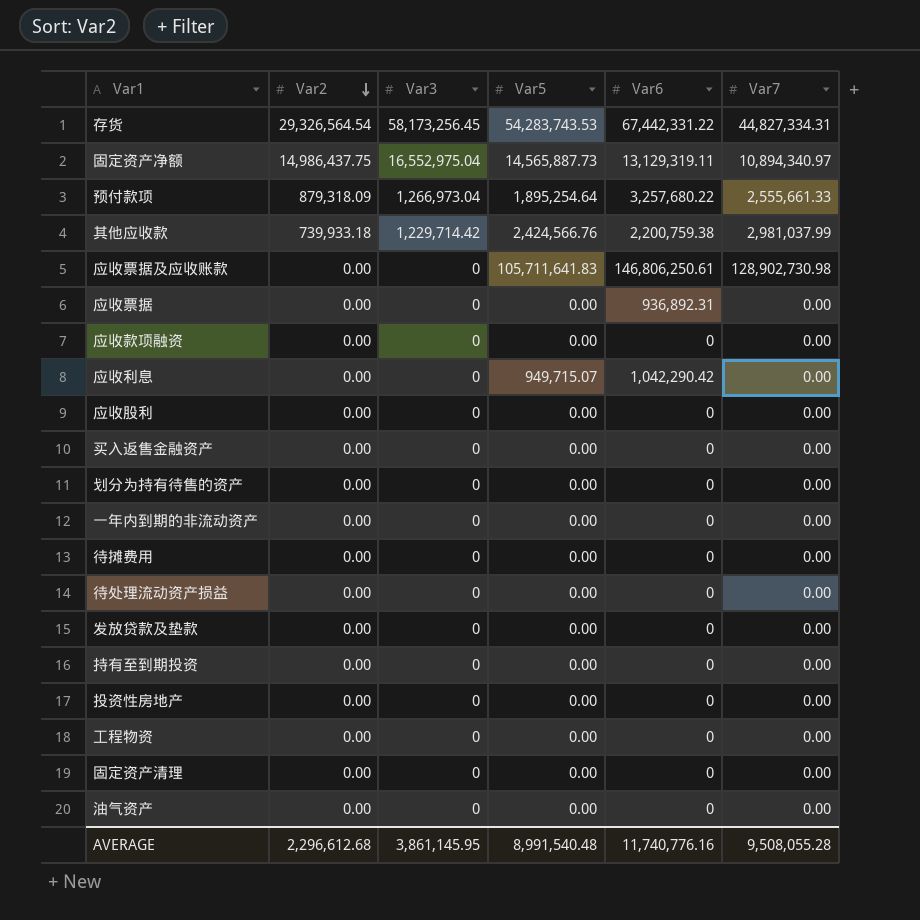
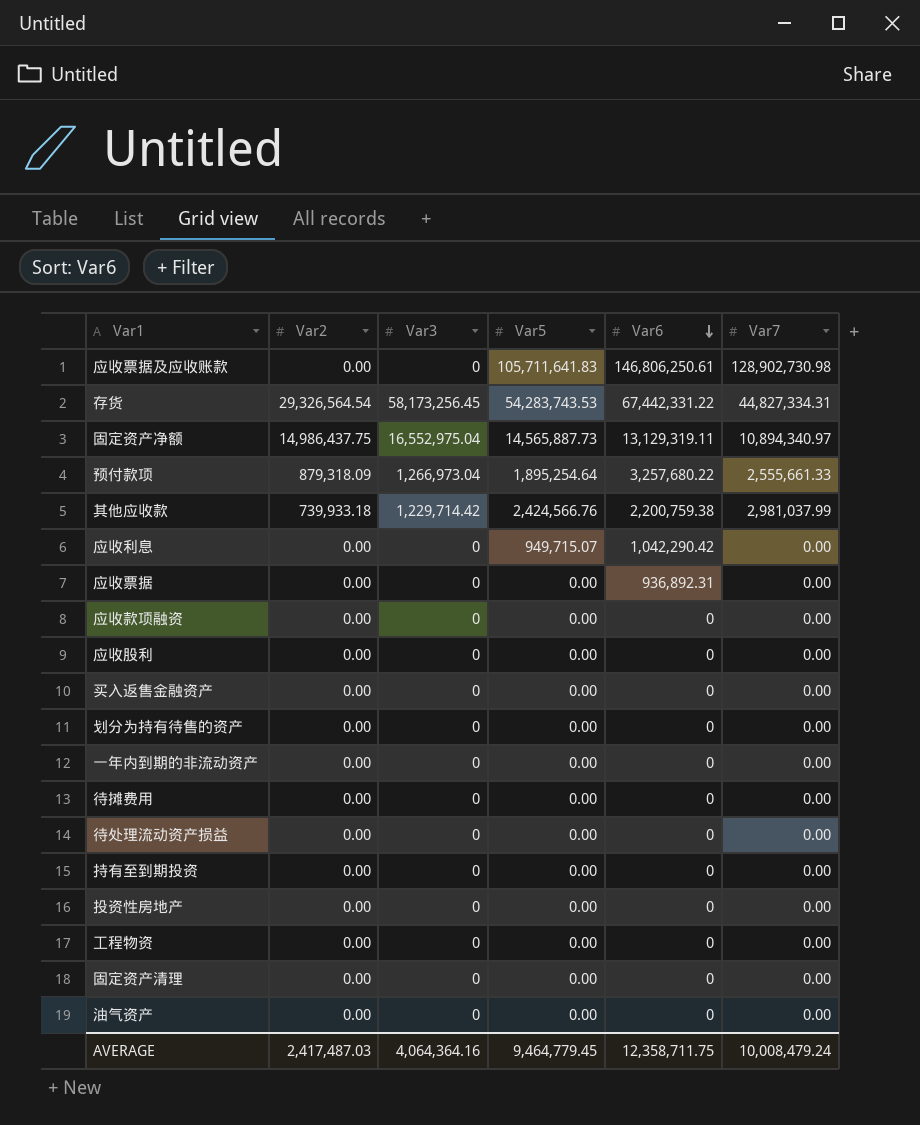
row order: Var2 descending -> Var6 descending
row 发放贷款及垫款: 0.00 | 0 | 0.00 | 0 | 0.00 -> none
AVERAGE | Var2: 2,296,612.68 -> 2,417,487.03
AVERAGE | Var3: 3,861,145.95 -> 4,064,364.16
AVERAGE | Var5: 8,991,540.48 -> 9,464,779.45
AVERAGE | Var6: 11,740,776.16 -> 12,358,711.75
AVERAGE | Var7: 9,508,055.28 -> 10,008,479.24

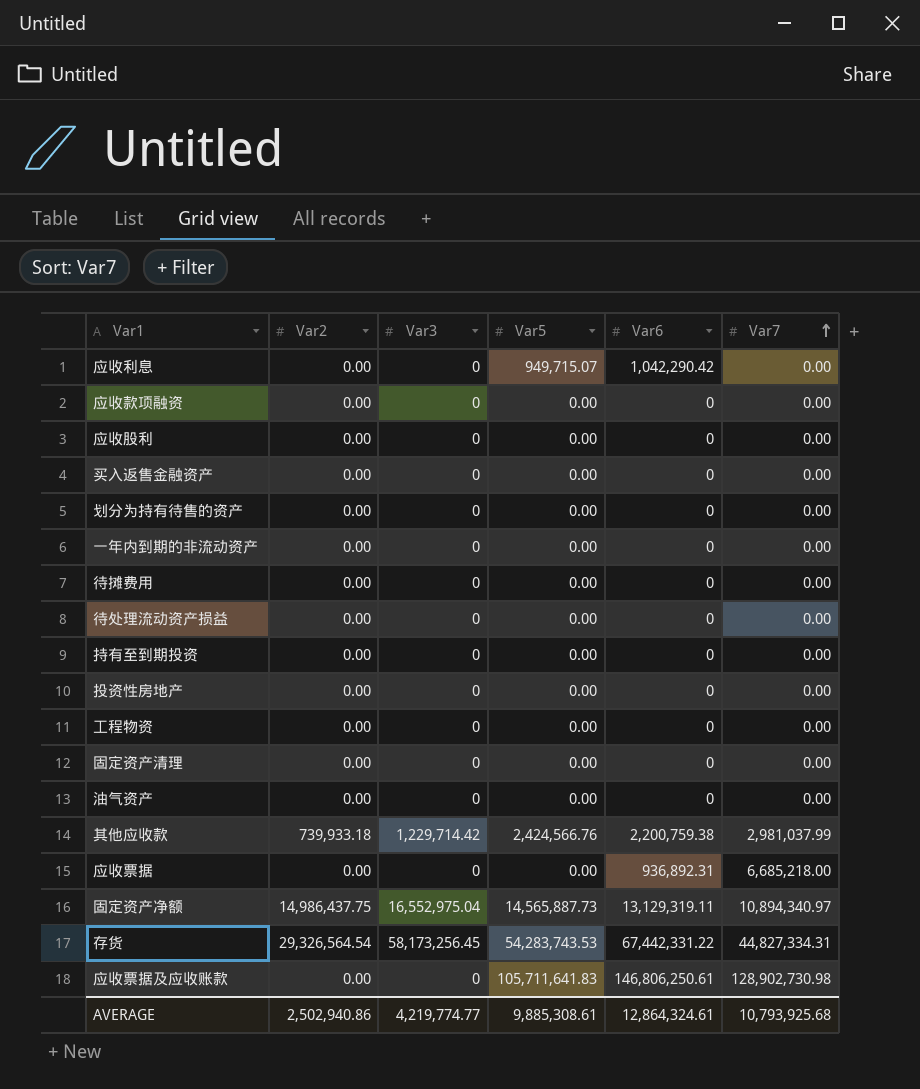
row order: Var6 descending -> Var7 ascending
row 预付款项: 879,318.09 | 1,266,973.04 | 1,895,254.64 | 3,257,680.22 | 2,555,661.33 -> none
应收票据 | Var7: 0.00 -> 6,685,218.00
AVERAGE | Var2: 2,417,487.03 -> 2,502,940.86
AVERAGE | Var3: 4,064,364.16 -> 4,219,774.77
AVERAGE | Var5: 9,464,779.45 -> 9,885,308.61
AVERAGE | Var6: 12,358,711.75 -> 12,864,324.61
AVERAGE | Var7: 10,008,479.24 -> 10,793,925.68

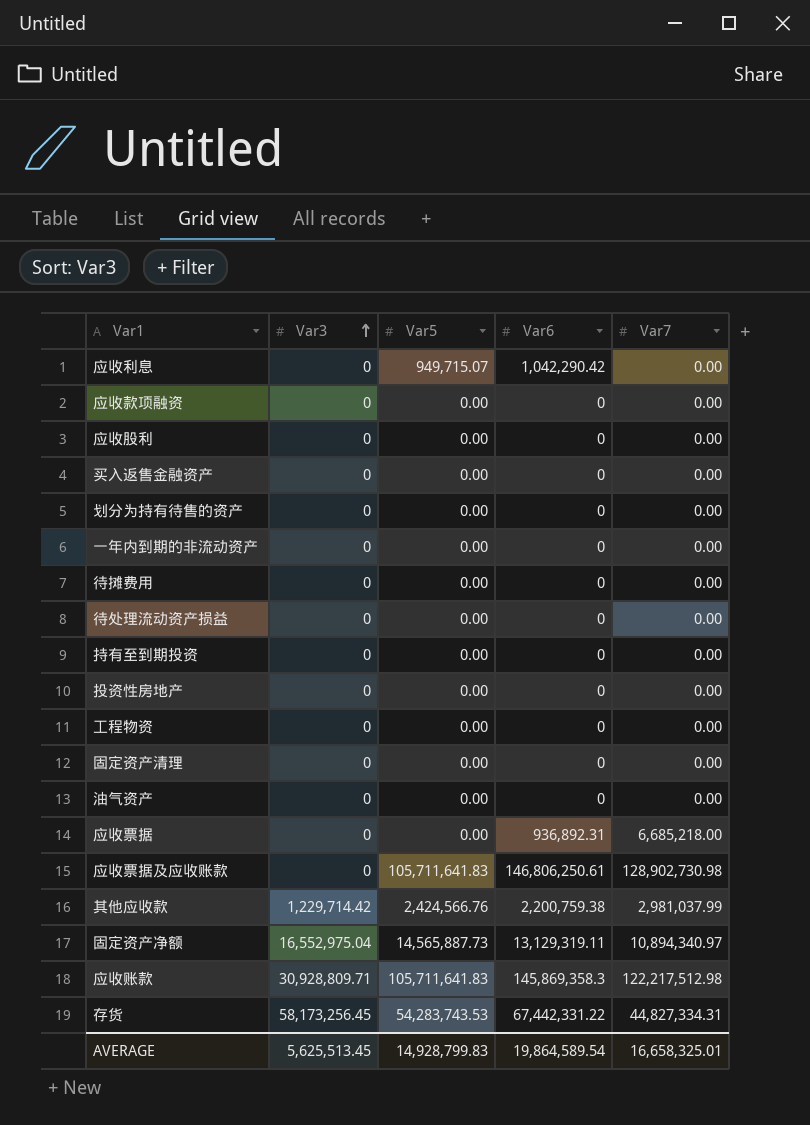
row order: Var7 ascending -> Var3 ascending
column Var2 | position: 2 -> none
row 应收账款: none -> 30,928,809.71 | 105,711,641.83 | 145,869,358.3 | 122,217,512.98
AVERAGE | Var3: 4,219,774.77 -> 5,625,513.45
AVERAGE | Var5: 9,885,308.61 -> 14,928,799.83
AVERAGE | Var6: 12,864,324.61 -> 19,864,589.54
AVERAGE | Var7: 10,793,925.68 -> 16,658,325.01

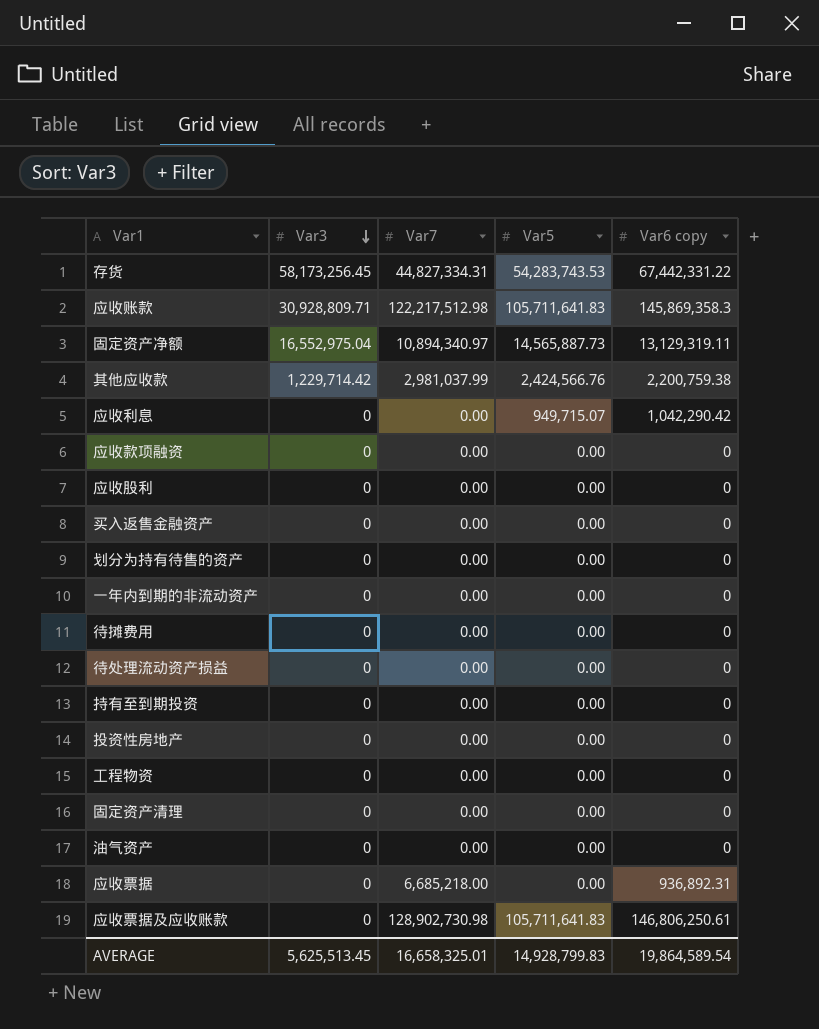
row order: Var3 ascending -> Var3 descending
column Var7 | position: 5 -> 3
column name: Var6 -> Var6 copy

